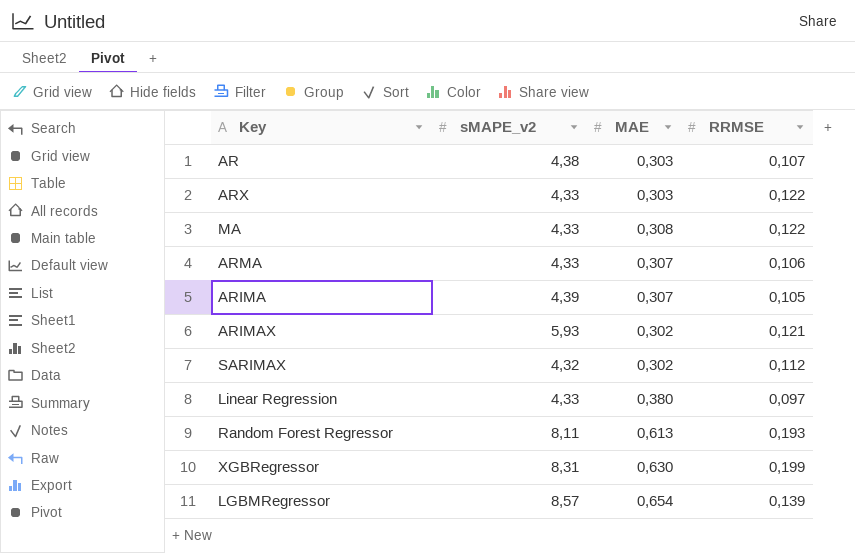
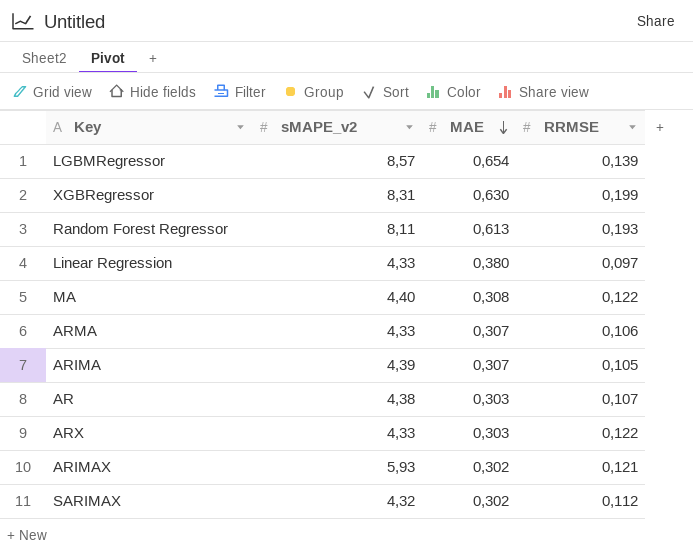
row order: none -> MAE descending
MA | sMAPE_v2: 4,33 -> 4,40

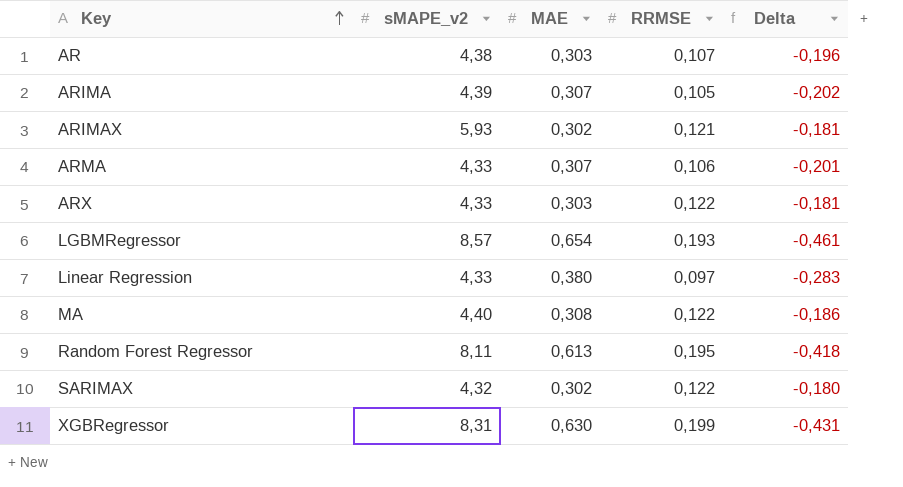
row order: MAE descending -> Key ascending
column Delta | formula: none -> [RRMSE] - [MAE]
LGBMRegressor | RRMSE: 0,139 -> 0,193
Random Forest Regressor | RRMSE: 0,193 -> 0,195
SARIMAX | RRMSE: 0,112 -> 0,122

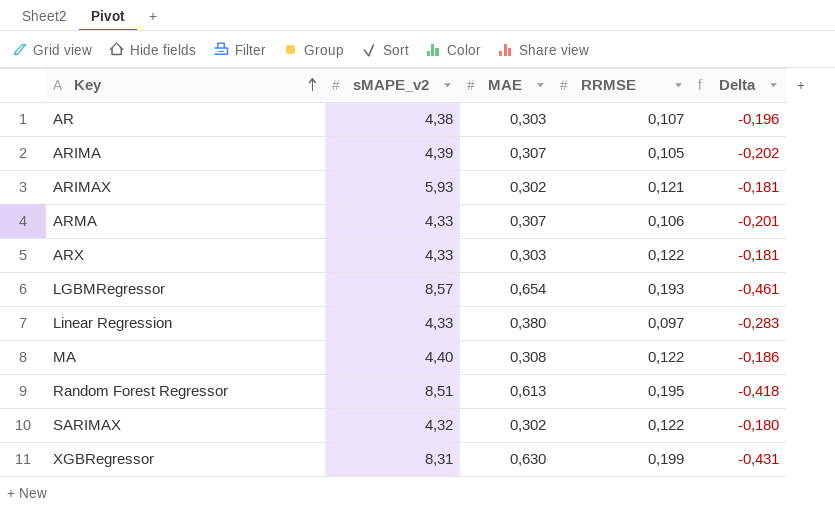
Random Forest Regressor | sMAPE_v2: 8,11 -> 8,51

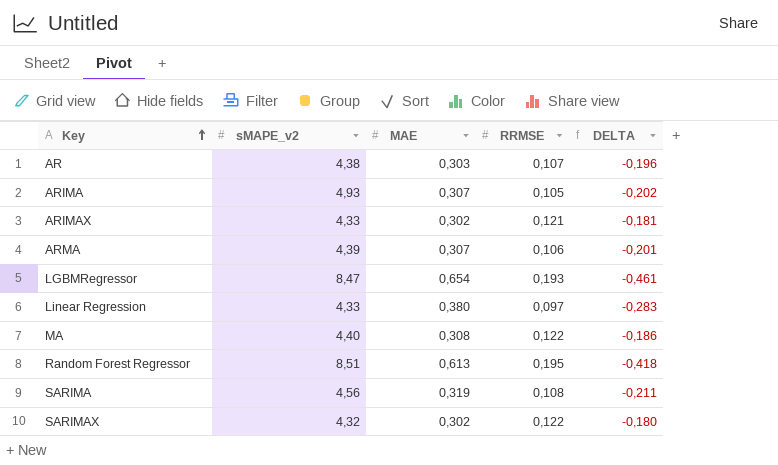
column name: Delta -> DELTA
row ARX: 4,33 | 0,303 | 0,122 | -0,181 -> none
row XGBRegressor: 8,31 | 0,630 | 0,199 | -0,431 -> none
ARIMA | sMAPE_v2: 4,39 -> 4,93
ARIMAX | sMAPE_v2: 5,93 -> 4,33
ARMA | sMAPE_v2: 4,33 -> 4,39
LGBMRegressor | sMAPE_v2: 8,57 -> 8,47
row SARIMA: none -> 4,56 | 0,319 | 0,108 | -0,211

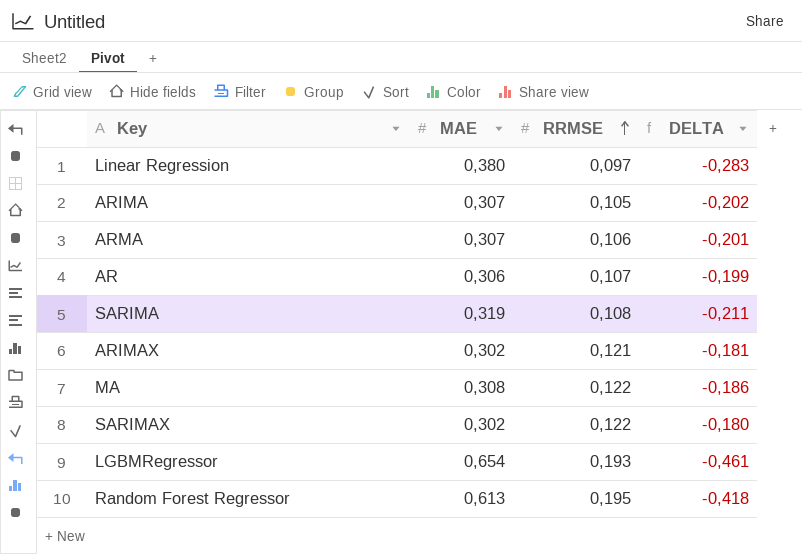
row order: Key ascending -> RRMSE ascending
column sMAPE_v2 | position: 2 -> none
AR | MAE: 0,303 -> 0,306
AR | DELTA: -0,196 -> -0,199

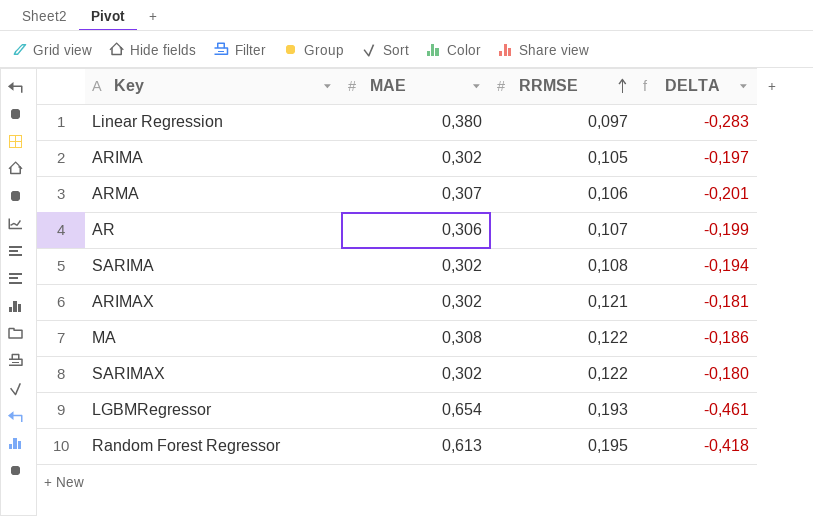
ARIMA | MAE: 0,307 -> 0,302
ARIMA | DELTA: -0,202 -> -0,197
SARIMA | MAE: 0,319 -> 0,302
SARIMA | DELTA: -0,211 -> -0,194

